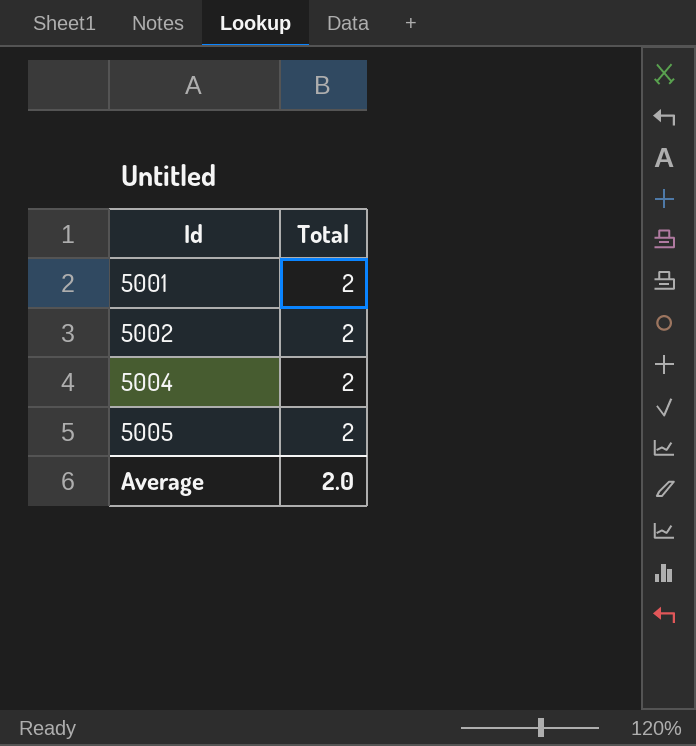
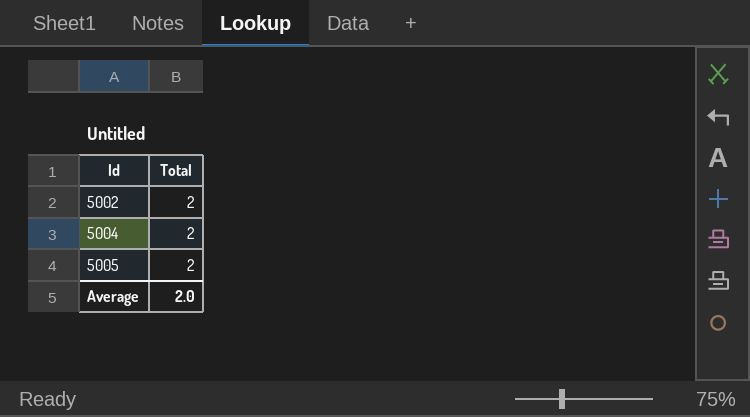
row 5001: 2 -> none

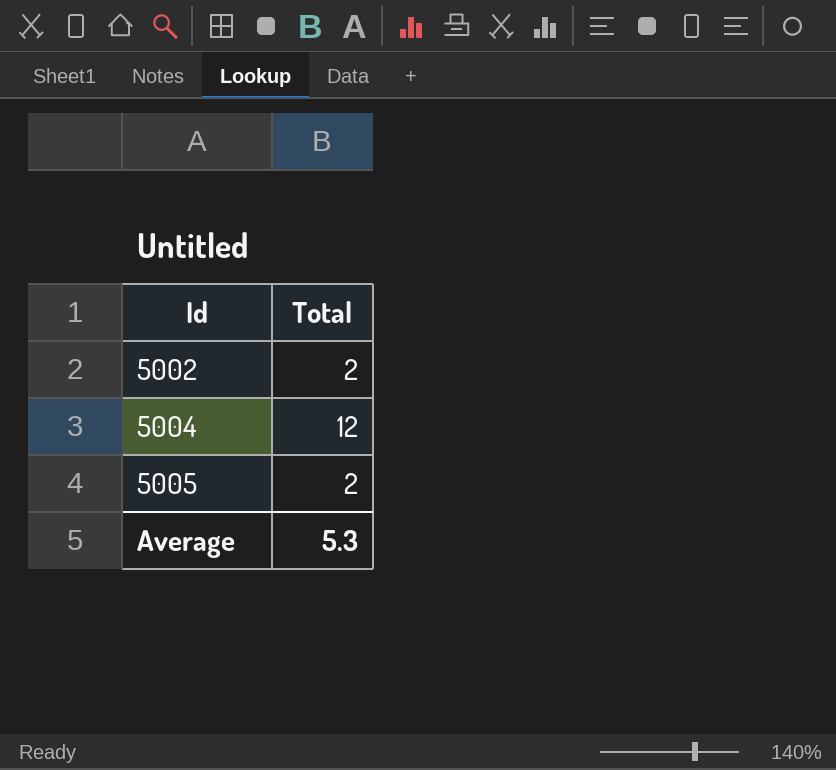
5004 | Total: 2 -> 12
Average | Total: 2.0 -> 5.3

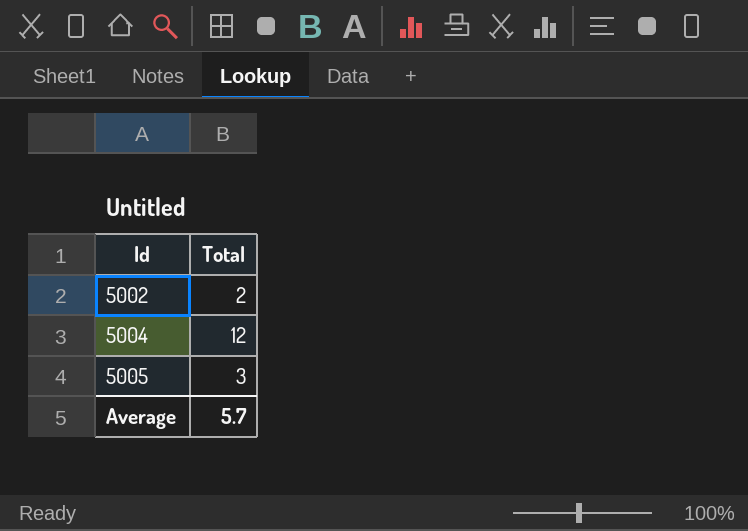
5005 | Total: 2 -> 3
Average | Total: 5.3 -> 5.7

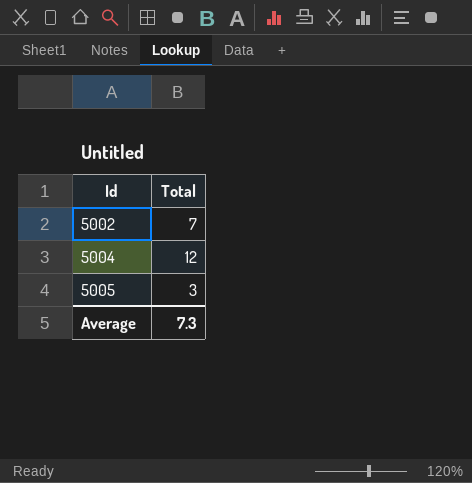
5002 | Total: 2 -> 7
Average | Total: 5.7 -> 7.3

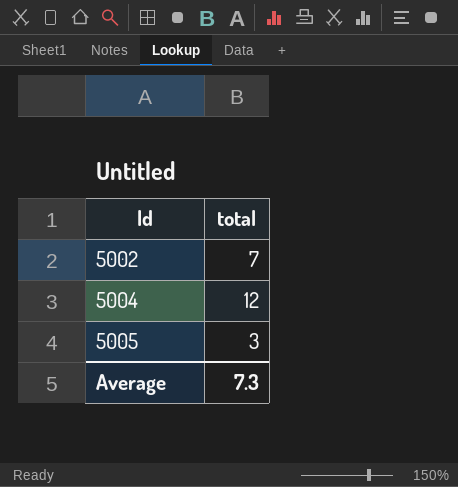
column name: Total -> total

